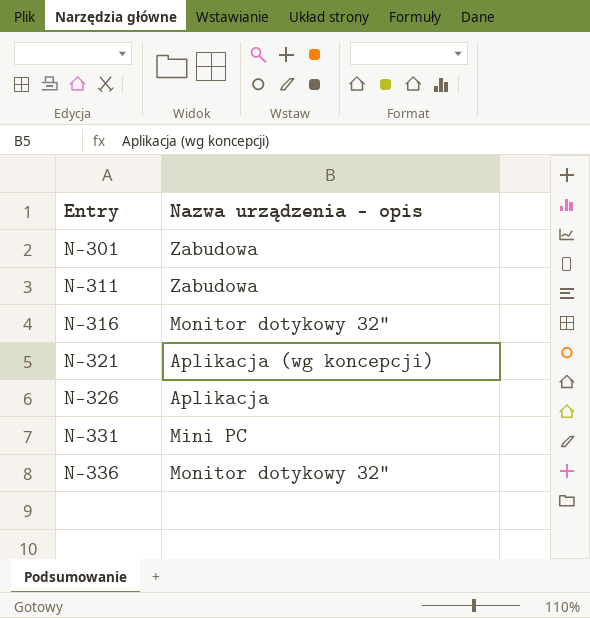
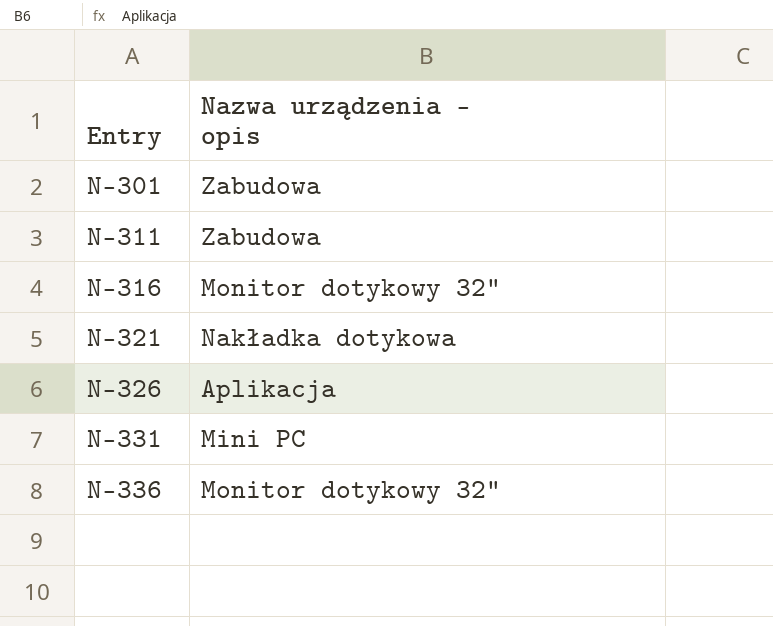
N-321 | Nazwa urządzenia - opis: Aplikacja (wg koncepcji) -> Nakładka dotykowa

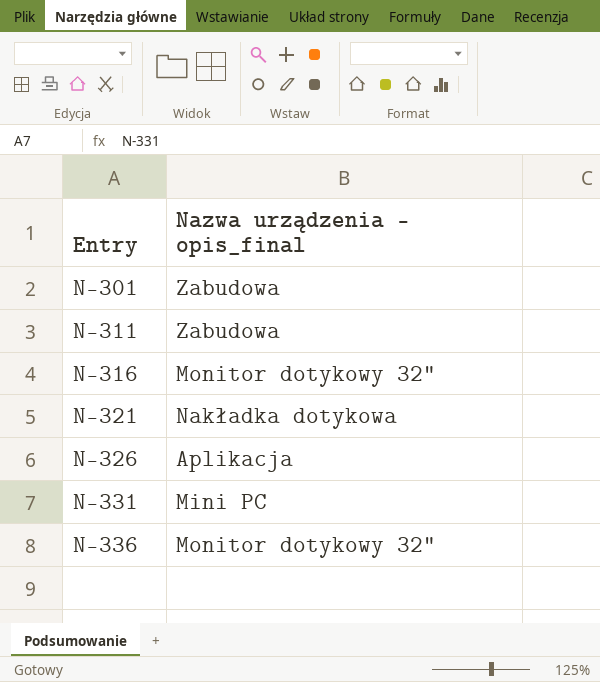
column name: Nazwa urządzenia - opis -> Nazwa urządzenia - opis_final

